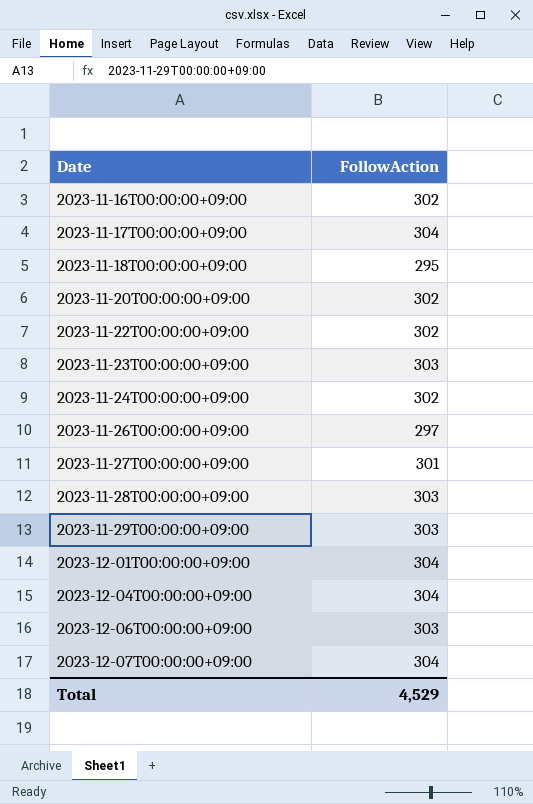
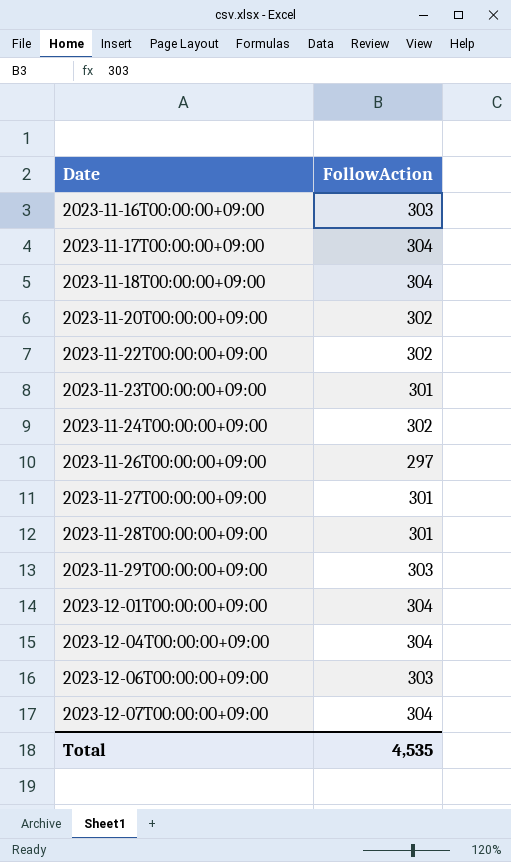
2023-11-16T00:00:00+09:00 | FollowAction: 302 -> 303
2023-11-18T00:00:00+09:00 | FollowAction: 295 -> 304
2023-11-23T00:00:00+09:00 | FollowAction: 303 -> 301
2023-11-28T00:00:00+09:00 | FollowAction: 303 -> 301
Total | FollowAction: 4,529 -> 4,535

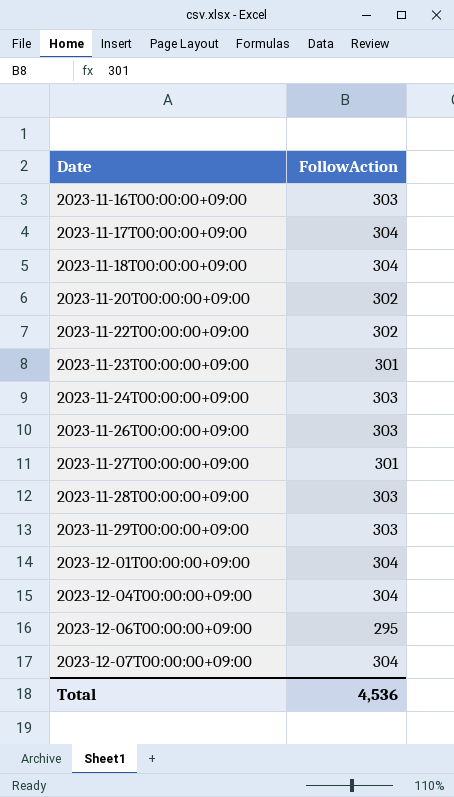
2023-11-24T00:00:00+09:00 | FollowAction: 302 -> 303
2023-11-26T00:00:00+09:00 | FollowAction: 297 -> 303
2023-11-28T00:00:00+09:00 | FollowAction: 301 -> 303
2023-12-06T00:00:00+09:00 | FollowAction: 303 -> 295
Total | FollowAction: 4,535 -> 4,536

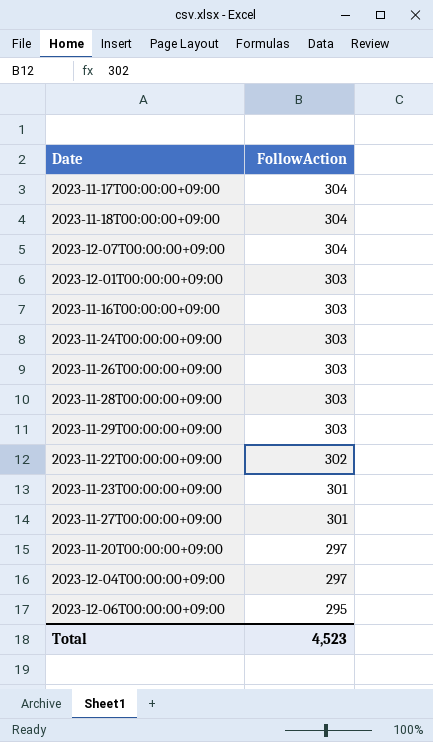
row order: Date ascending -> FollowAction descending
2023-12-01T00:00:00+09:00 | FollowAction: 304 -> 303
2023-11-20T00:00:00+09:00 | FollowAction: 302 -> 297
2023-12-04T00:00:00+09:00 | FollowAction: 304 -> 297
Total | FollowAction: 4,536 -> 4,523

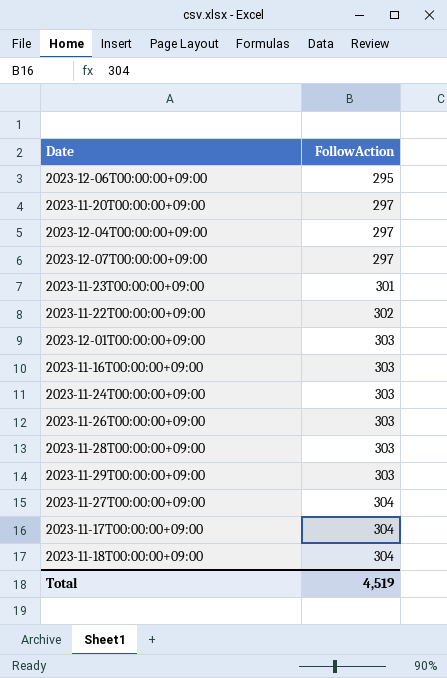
row order: FollowAction descending -> FollowAction ascending
2023-12-07T00:00:00+09:00 | FollowAction: 304 -> 297
2023-11-27T00:00:00+09:00 | FollowAction: 301 -> 304
Total | FollowAction: 4,523 -> 4,519

